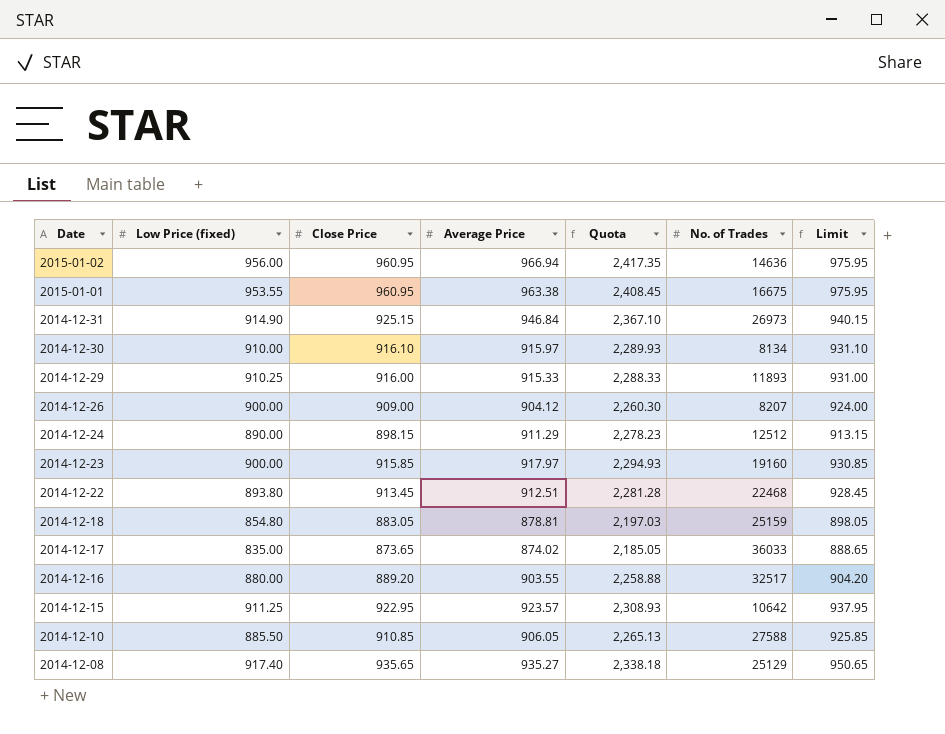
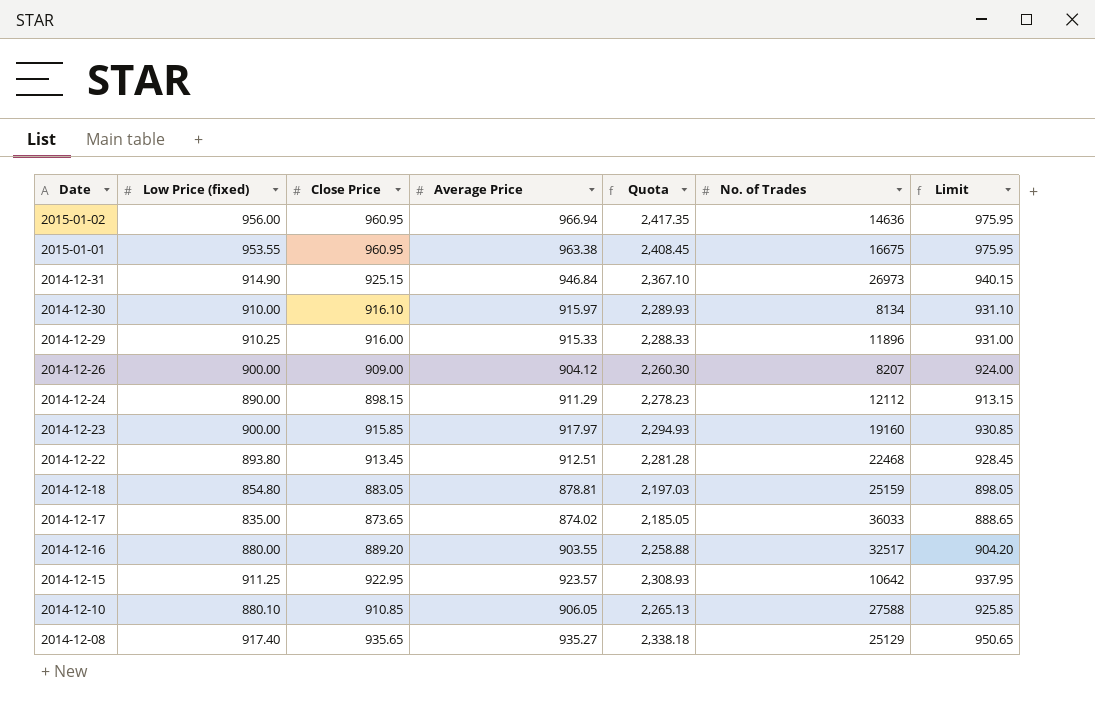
2014-12-29 | No. of Trades: 11893 -> 11896
2014-12-24 | No. of Trades: 12512 -> 12112
2014-12-10 | Low Price (fixed): 885.50 -> 880.10

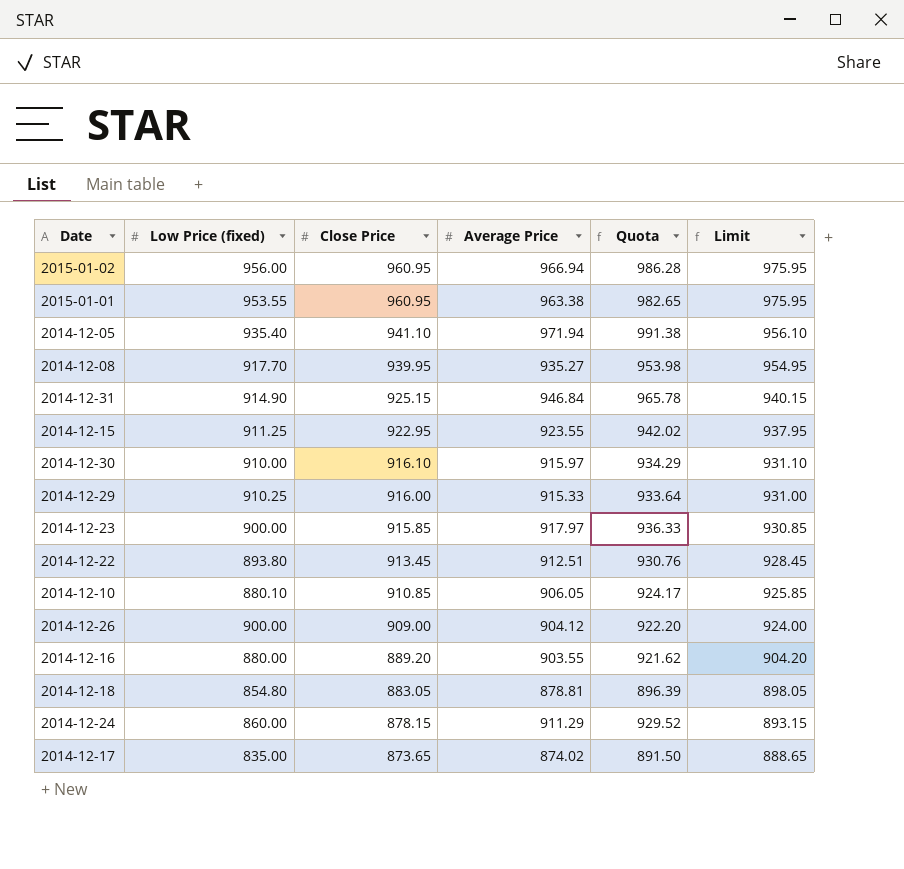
row order: Date descending -> Close Price descending
column No. of Trades | position: 6 -> none
column Quota | formula: [Average Price] * 2.5 -> [Average Price] * 1.02
row 2014-12-05: none -> 935.40 | 941.10 | 971.94 | 991.38 | 956.10
2014-12-08 | Low Price (fixed): 917.40 -> 917.70
2014-12-08 | Close Price: 935.65 -> 939.95
2014-12-08 | Limit: 950.65 -> 954.95
2014-12-15 | Average Price: 923.57 -> 923.55
2014-12-24 | Low Price (fixed): 890.00 -> 860.00
2014-12-24 | Close Price: 898.15 -> 878.15
2014-12-24 | Limit: 913.15 -> 893.15

